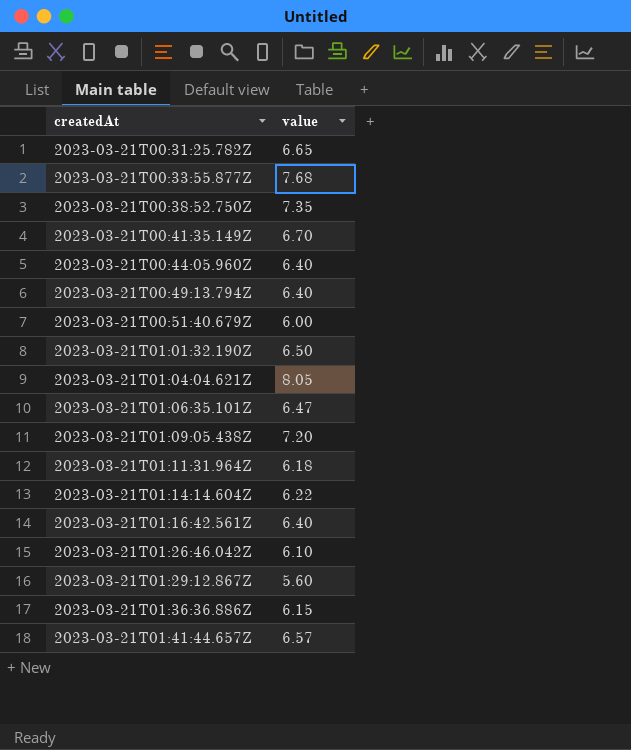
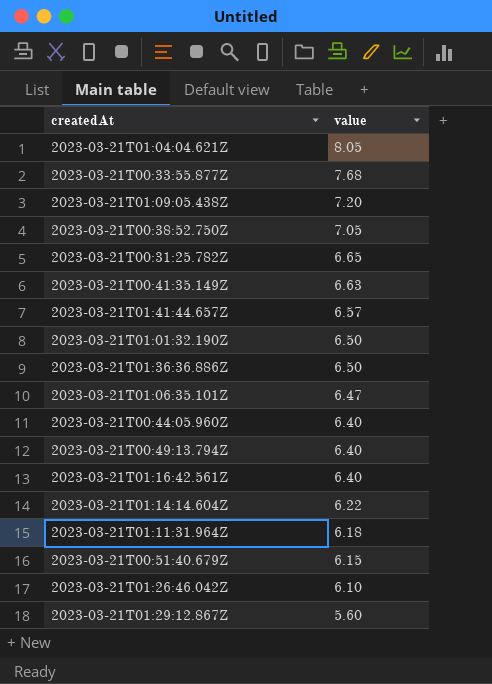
row order: createdAt ascending -> value descending
2023-03-21T00:38:52.750Z | value: 7.35 -> 7.05
2023-03-21T00:41:35.149Z | value: 6.70 -> 6.63
2023-03-21T01:36:36.886Z | value: 6.15 -> 6.50
2023-03-21T00:51:40.679Z | value: 6.00 -> 6.15

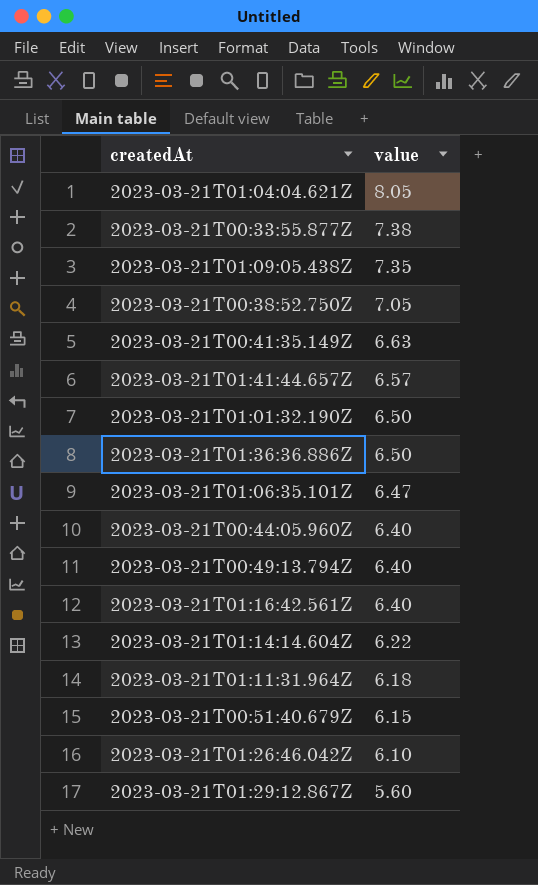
row 2023-03-21T00:31:25.782Z: 6.65 -> none
2023-03-21T00:33:55.877Z | value: 7.68 -> 7.38
2023-03-21T01:09:05.438Z | value: 7.20 -> 7.35

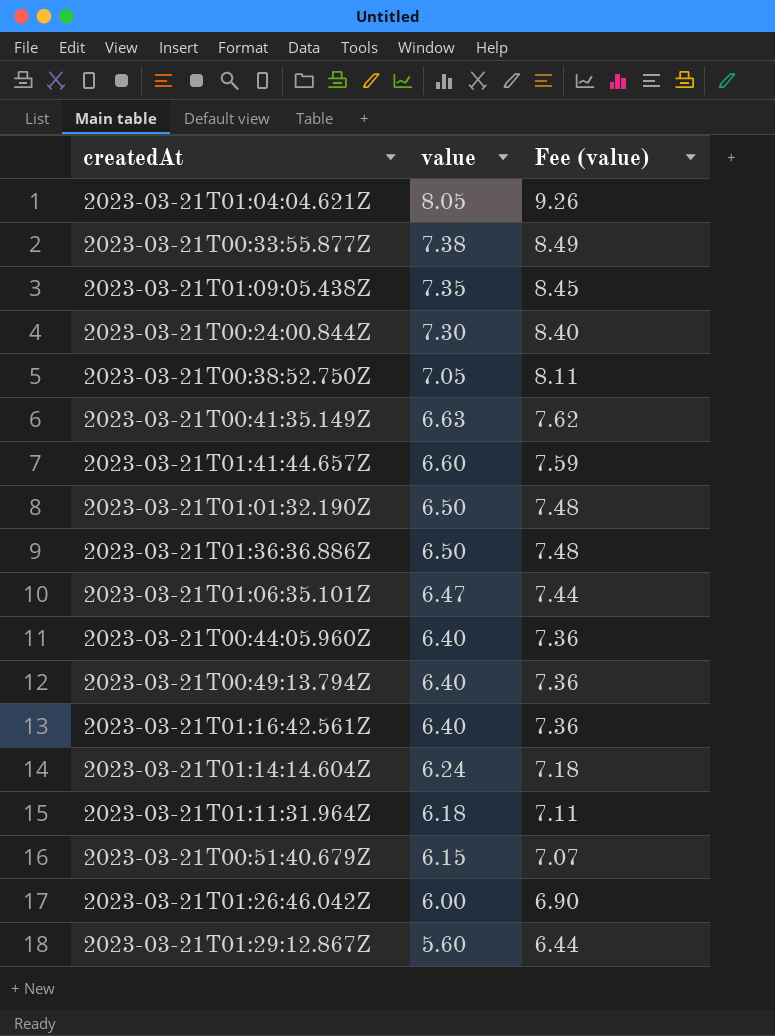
column Fee (value) | formula: none -> [value] * 1.15
row 2023-03-21T00:24:00.844Z: none -> 7.30 | 8.40
2023-03-21T01:41:44.657Z | value: 6.57 -> 6.60
2023-03-21T01:14:14.604Z | value: 6.22 -> 6.24
2023-03-21T01:26:46.042Z | value: 6.10 -> 6.00

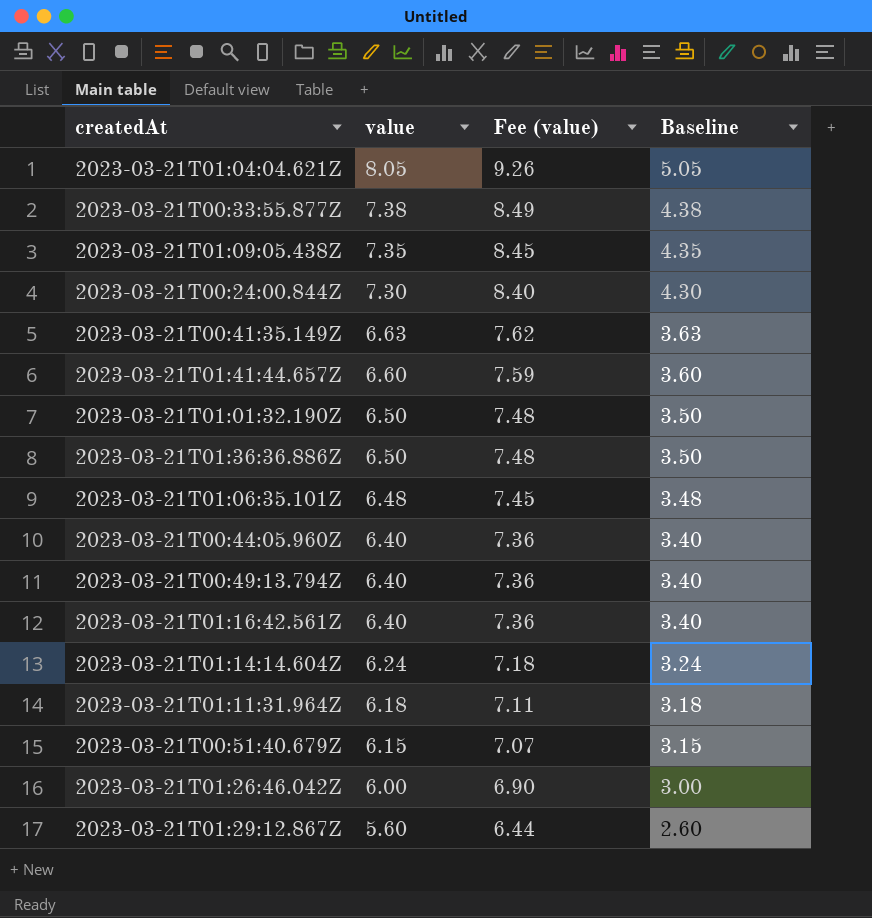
column Baseline | formula: none -> [value] - 3
row 2023-03-21T00:38:52.750Z: 7.05 | 8.11 -> none
2023-03-21T01:06:35.101Z | value: 6.47 -> 6.48
2023-03-21T01:06:35.101Z | Fee (value): 7.44 -> 7.45

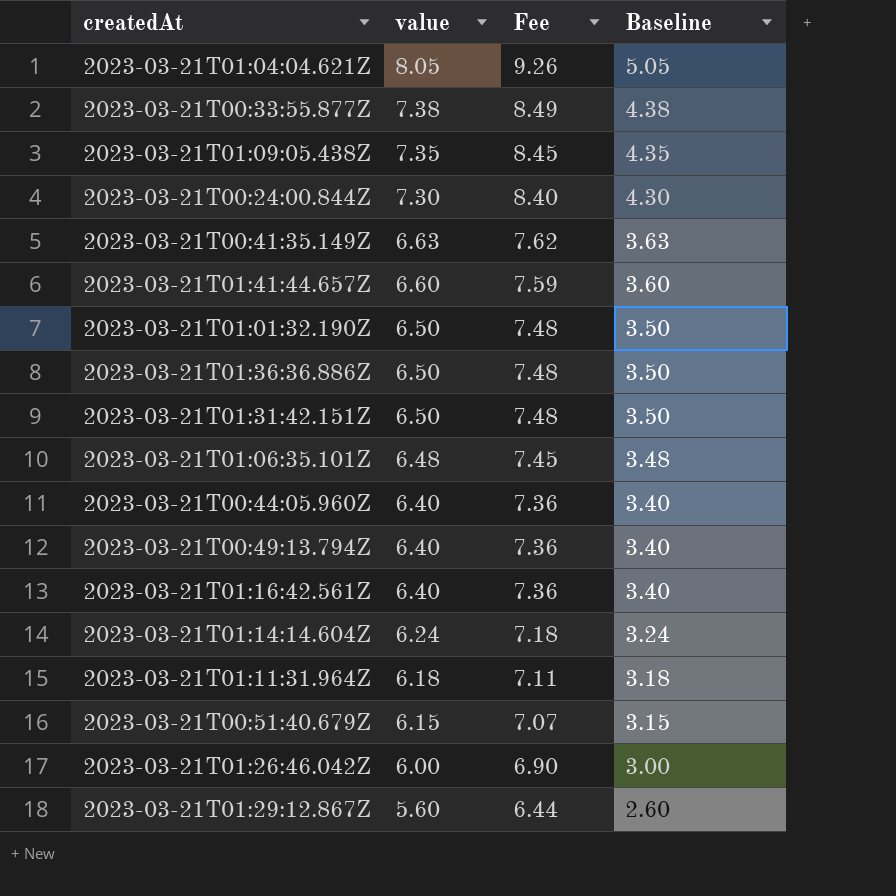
column name: Fee (value) -> Fee
row 2023-03-21T01:31:42.151Z: none -> 6.50 | 7.48 | 3.50

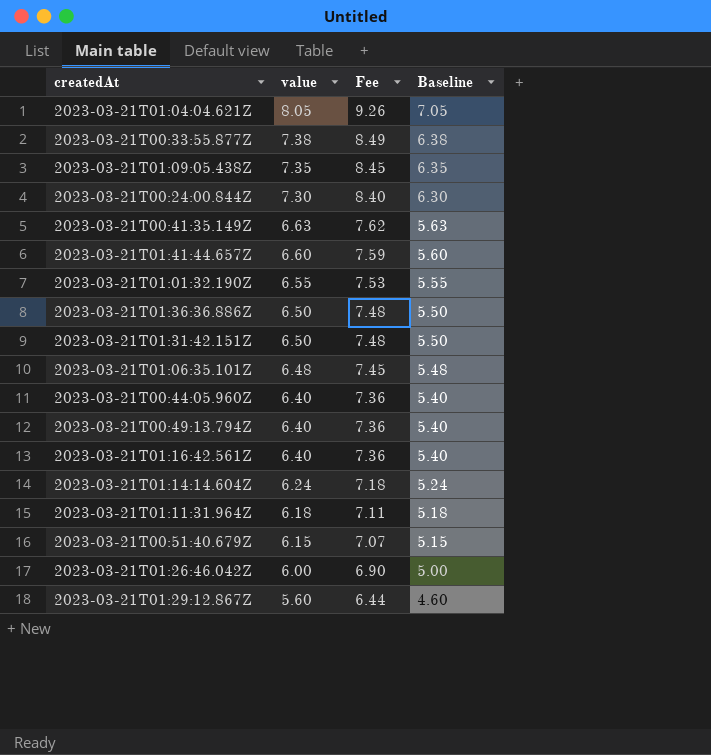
column Baseline | formula: [value] - 3 -> [value] - 1
2023-03-21T01:01:32.190Z | value: 6.50 -> 6.55
2023-03-21T01:01:32.190Z | Fee: 7.48 -> 7.53

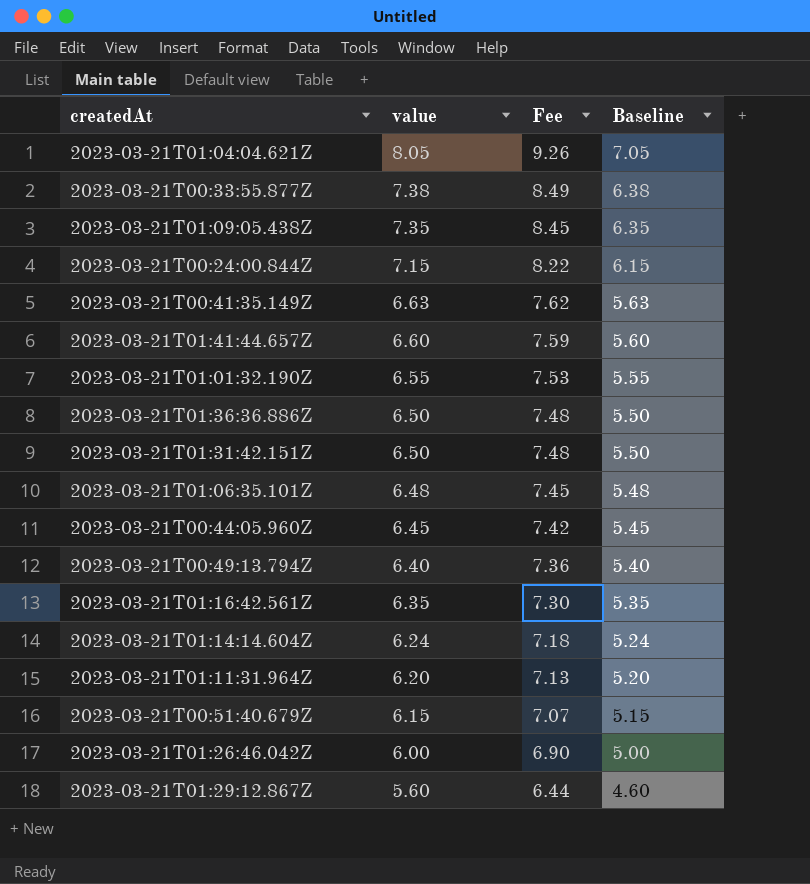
2023-03-21T00:24:00.844Z | value: 7.30 -> 7.15
2023-03-21T00:24:00.844Z | Fee: 8.40 -> 8.22
2023-03-21T00:24:00.844Z | Baseline: 6.30 -> 6.15
2023-03-21T00:44:05.960Z | value: 6.40 -> 6.45
2023-03-21T00:44:05.960Z | Fee: 7.36 -> 7.42
2023-03-21T00:44:05.960Z | Baseline: 5.40 -> 5.45
2023-03-21T01:16:42.561Z | value: 6.40 -> 6.35
2023-03-21T01:16:42.561Z | Fee: 7.36 -> 7.30
2023-03-21T01:16:42.561Z | Baseline: 5.40 -> 5.35
2023-03-21T01:11:31.964Z | value: 6.18 -> 6.20
2023-03-21T01:11:31.964Z | Fee: 7.11 -> 7.13
2023-03-21T01:11:31.964Z | Baseline: 5.18 -> 5.20

